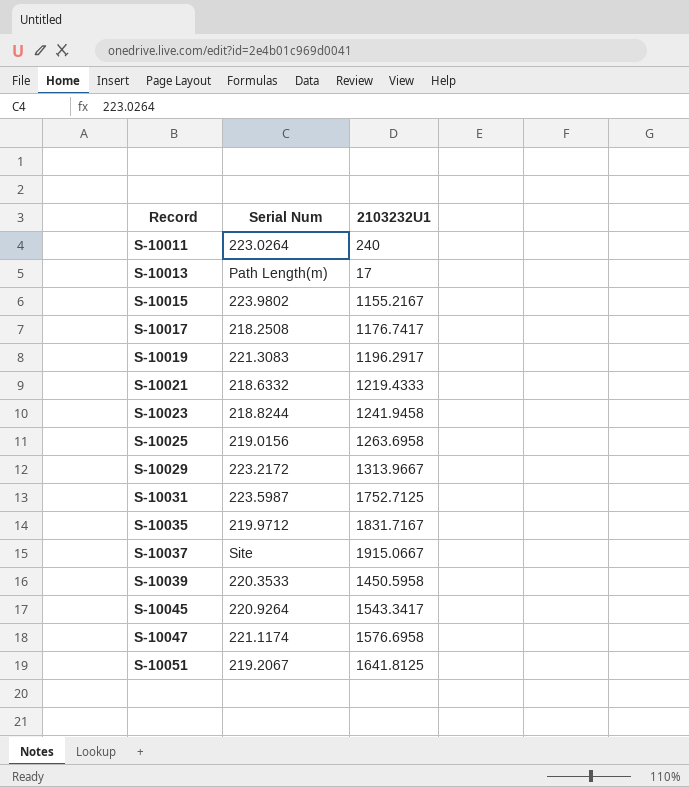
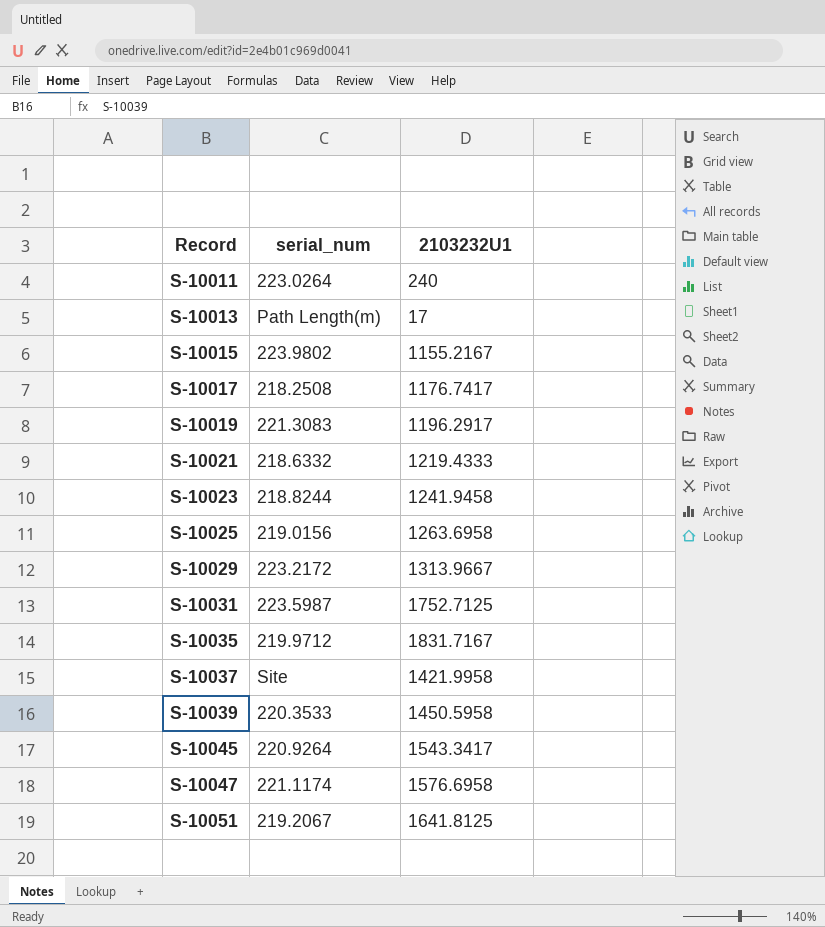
column name: Serial Num -> serial_num
S-10037 | 2103232U1: 1915.0667 -> 1421.9958

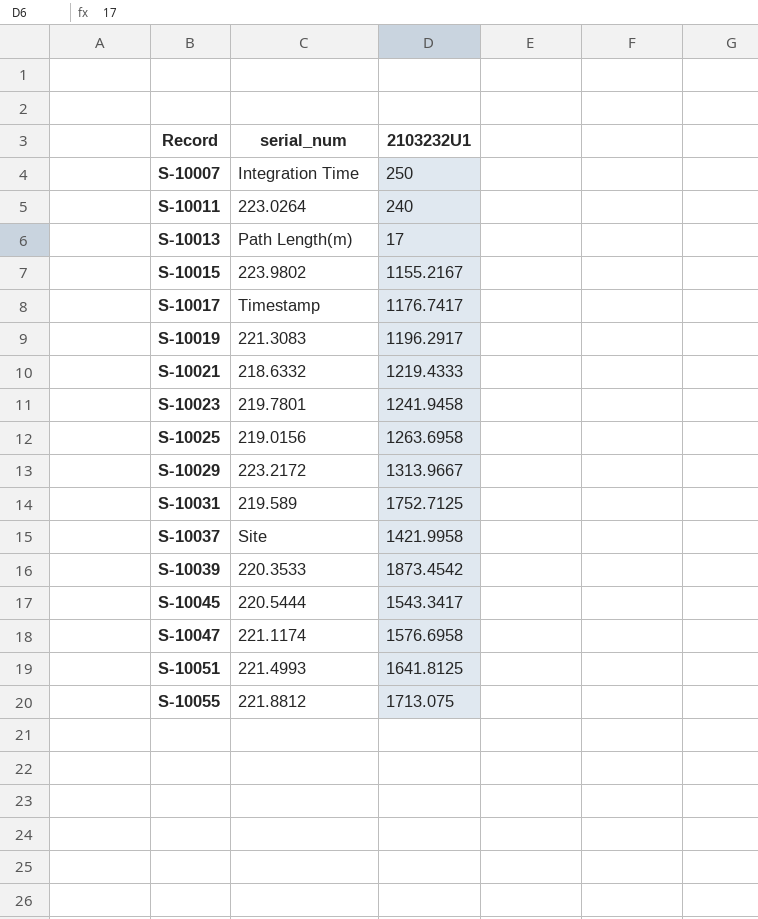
row S-10035: 219.9712 | 1831.7167 -> none
row S-10007: none -> Integration Time | 250
S-10017 | serial_num: 218.2508 -> Timestamp
S-10023 | serial_num: 218.8244 -> 219.7801
S-10031 | serial_num: 223.5987 -> 219.589
S-10039 | 2103232U1: 1450.5958 -> 1873.4542
S-10045 | serial_num: 220.9264 -> 220.5444
S-10051 | serial_num: 219.2067 -> 221.4993
row S-10055: none -> 221.8812 | 1713.075

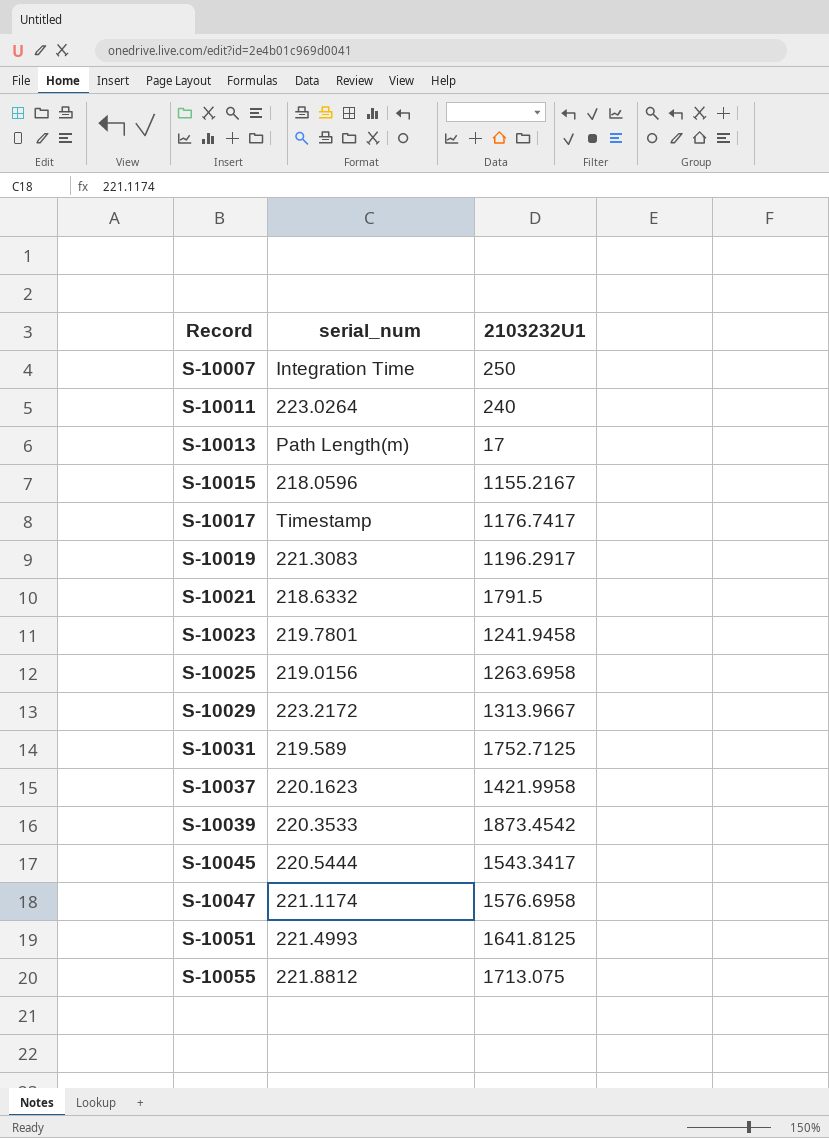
S-10015 | serial_num: 223.9802 -> 218.0596
S-10021 | 2103232U1: 1219.4333 -> 1791.5
S-10037 | serial_num: Site -> 220.1623

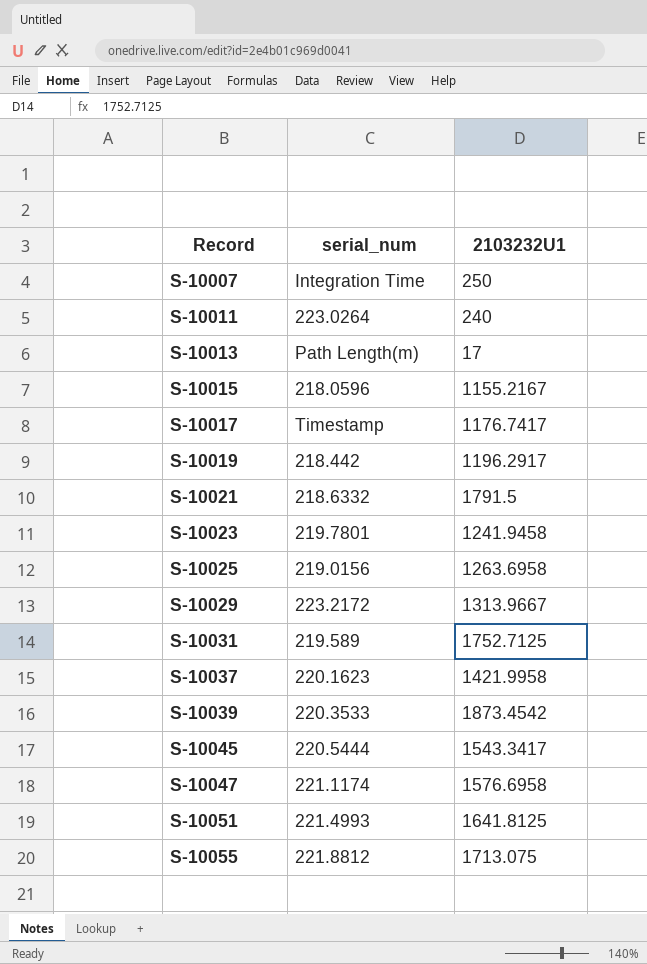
S-10019 | serial_num: 221.3083 -> 218.442

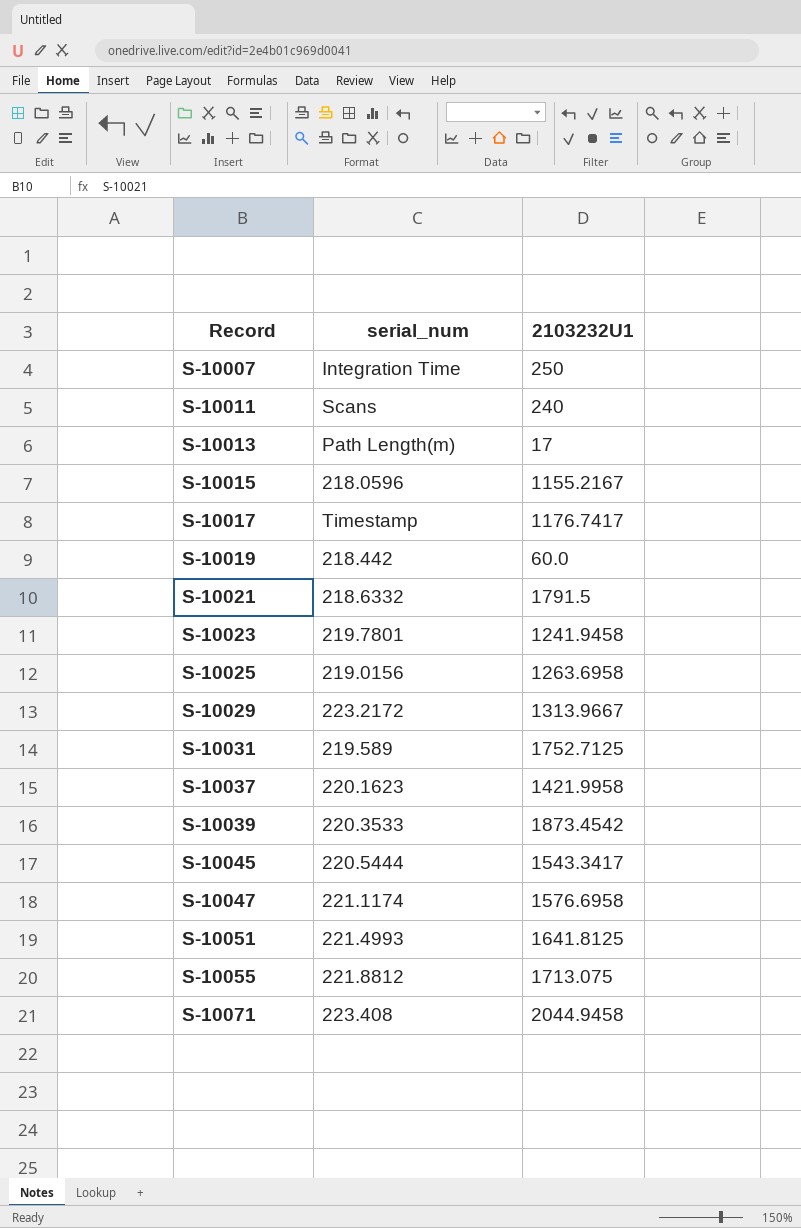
S-10011 | serial_num: 223.0264 -> Scans
S-10019 | 2103232U1: 1196.2917 -> 60.0
row S-10071: none -> 223.408 | 2044.9458

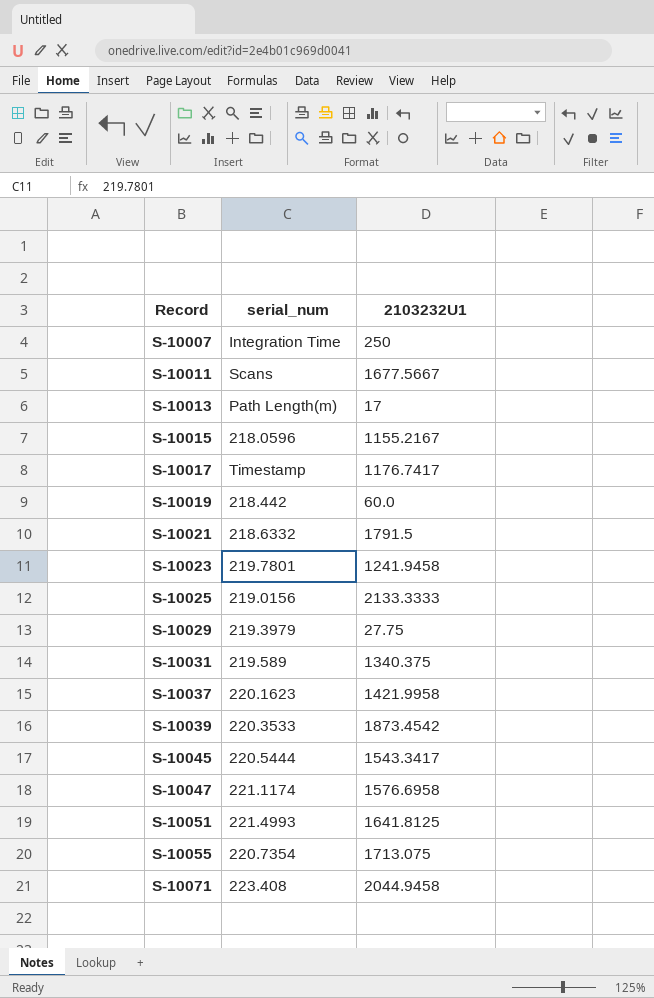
S-10011 | 2103232U1: 240 -> 1677.5667
S-10025 | 2103232U1: 1263.6958 -> 2133.3333
S-10029 | serial_num: 223.2172 -> 219.3979
S-10029 | 2103232U1: 1313.9667 -> 27.75
S-10031 | 2103232U1: 1752.7125 -> 1340.375
S-10055 | serial_num: 221.8812 -> 220.7354

